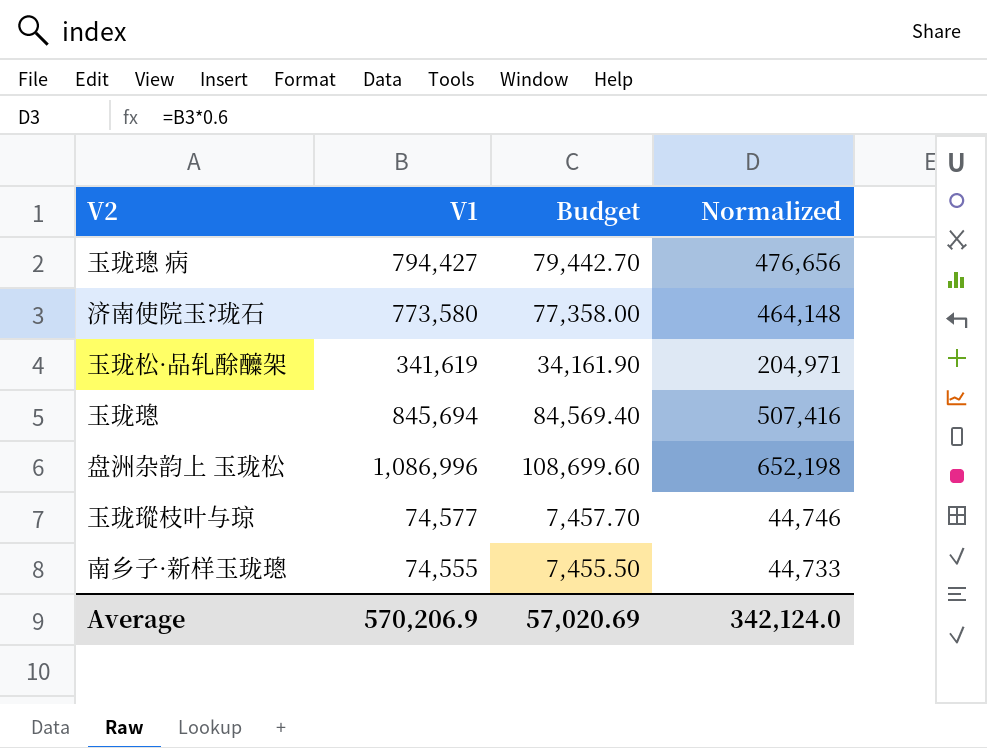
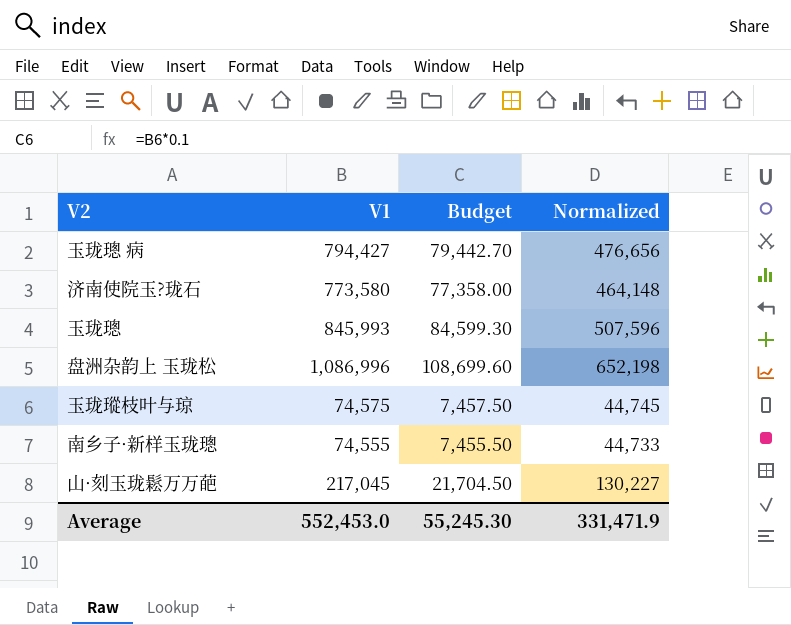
row 玉珑松·品轧酴醾架: 341,619 | 34,161.90 | 204,971 -> none
玉珑璁 | V1: 845,694 -> 845,993
玉珑璁 | Budget: 84,569.40 -> 84,599.30
玉珑璁 | Normalized: 507,416 -> 507,596
玉珑瑽枝叶与琼 | V1: 74,577 -> 74,575
玉珑瑽枝叶与琼 | Budget: 7,457.70 -> 7,457.50
玉珑瑽枝叶与琼 | Normalized: 44,746 -> 44,745
row 山·刻玉珑鬆万万葩: none -> 217,045 | 21,704.50 | 130,227
Average | V1: 570,206.9 -> 552,453.0
Average | Budget: 57,020.69 -> 55,245.30
Average | Normalized: 342,124.0 -> 331,471.9

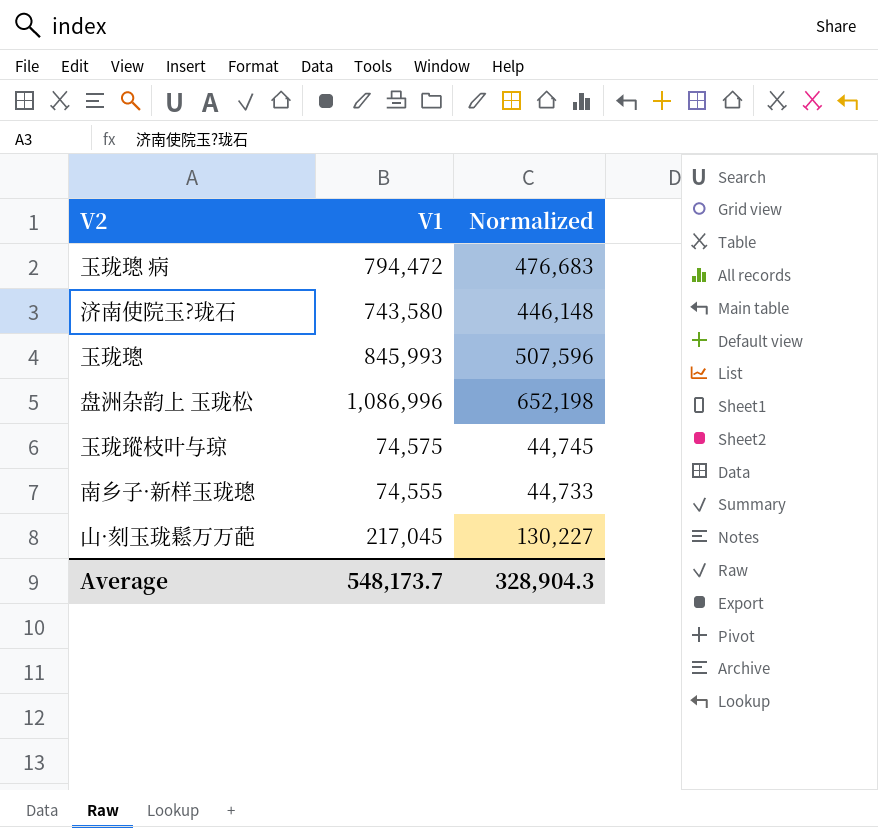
column Budget | formula: [V1] * 0.1 -> none
玉珑璁 病 | V1: 794,427 -> 794,472
玉珑璁 病 | Normalized: 476,656 -> 476,683
济南使院玉?珑石 | V1: 773,580 -> 743,580
济南使院玉?珑石 | Normalized: 464,148 -> 446,148
Average | V1: 552,453.0 -> 548,173.7
Average | Normalized: 331,471.9 -> 328,904.3

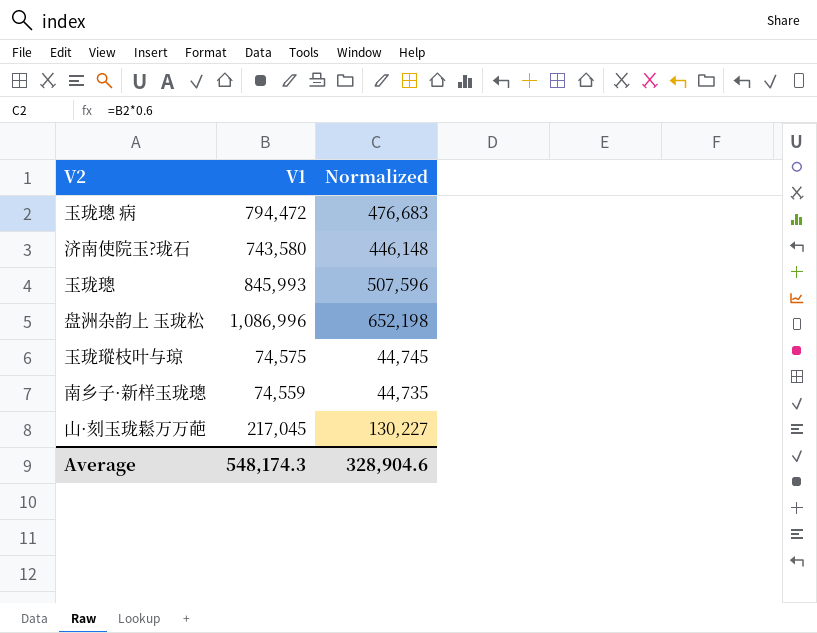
南乡子·新样玉珑璁 | V1: 74,555 -> 74,559
南乡子·新样玉珑璁 | Normalized: 44,733 -> 44,735
Average | V1: 548,173.7 -> 548,174.3
Average | Normalized: 328,904.3 -> 328,904.6

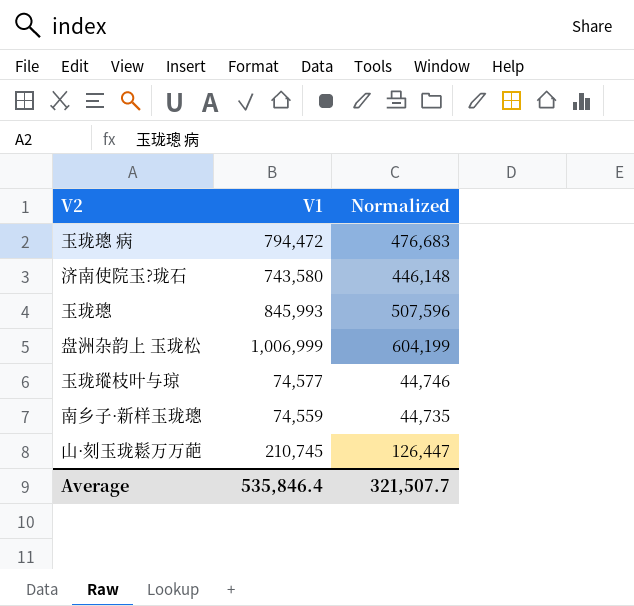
盘洲杂韵上 玉珑松 | V1: 1,086,996 -> 1,006,999
盘洲杂韵上 玉珑松 | Normalized: 652,198 -> 604,199
玉珑瑽枝叶与琼 | V1: 74,575 -> 74,577
玉珑瑽枝叶与琼 | Normalized: 44,745 -> 44,746
山·刻玉珑鬆万万葩 | V1: 217,045 -> 210,745
山·刻玉珑鬆万万葩 | Normalized: 130,227 -> 126,447
Average | V1: 548,174.3 -> 535,846.4
Average | Normalized: 328,904.6 -> 321,507.7

